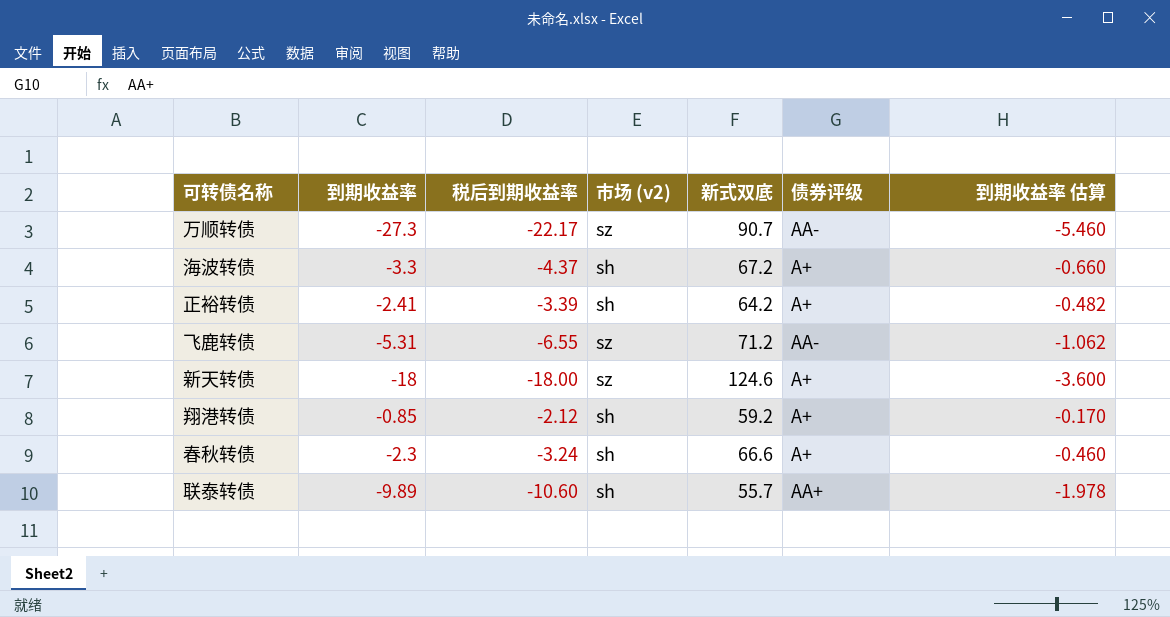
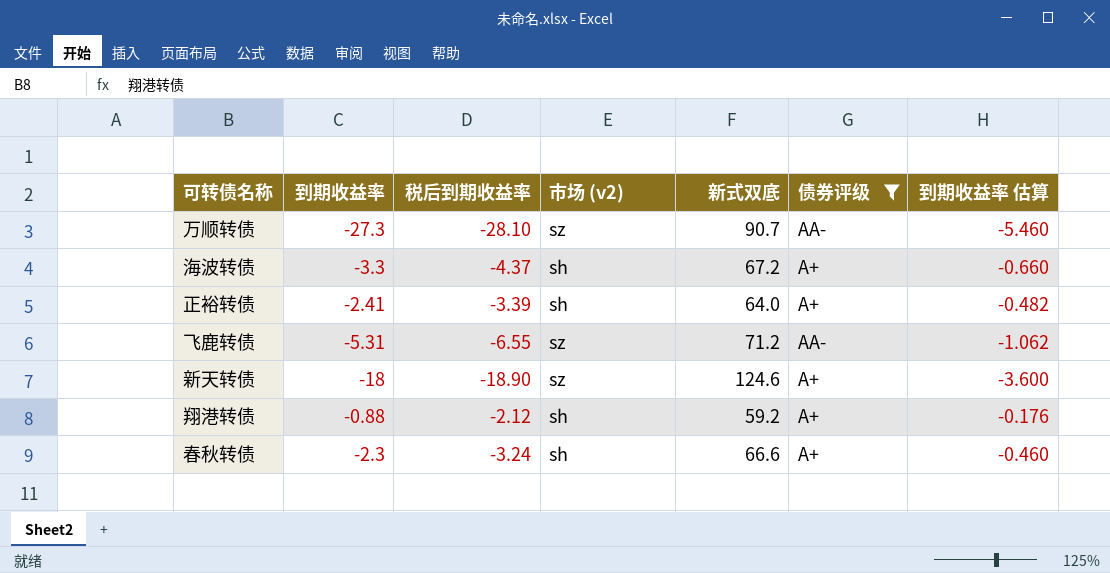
filter: none -> 债券评级 != AA+
万顺转债 | 税后到期收益率: -22.17 -> -28.10
正裕转债 | 新式双底: 64.2 -> 64.0
新天转债 | 税后到期收益率: -18.00 -> -18.90
翔港转债 | 到期收益率: -0.85 -> -0.88
翔港转债 | 到期收益率 估算: -0.170 -> -0.176

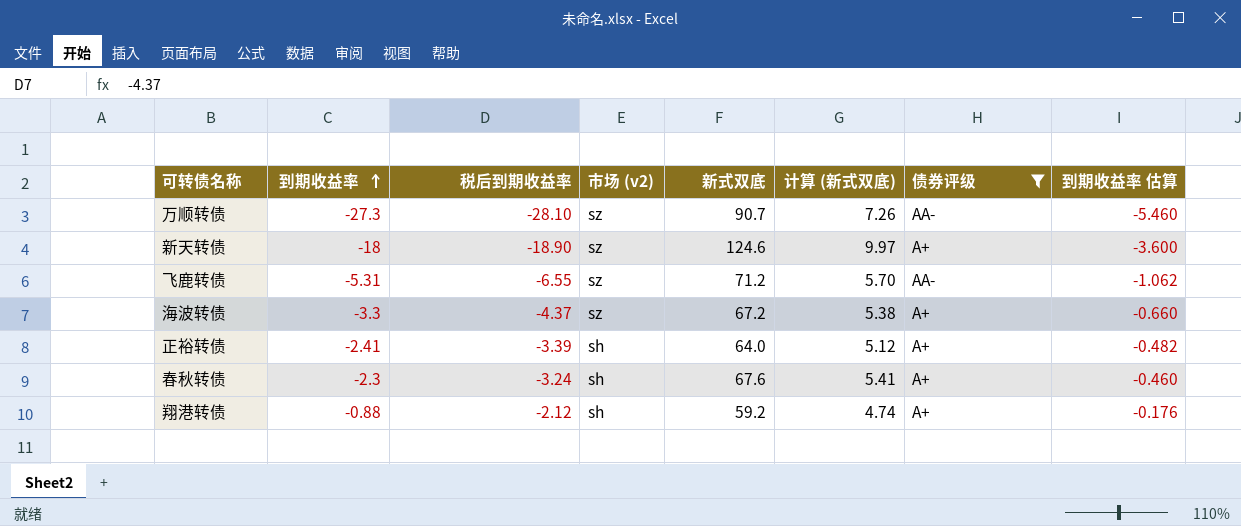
row order: none -> 到期收益率 ascending
column 计算 (新式双底) | formula: none -> [新式双底] * 0.08
海波转债 | 市场 (v2): sh -> sz
春秋转债 | 新式双底: 66.6 -> 67.6

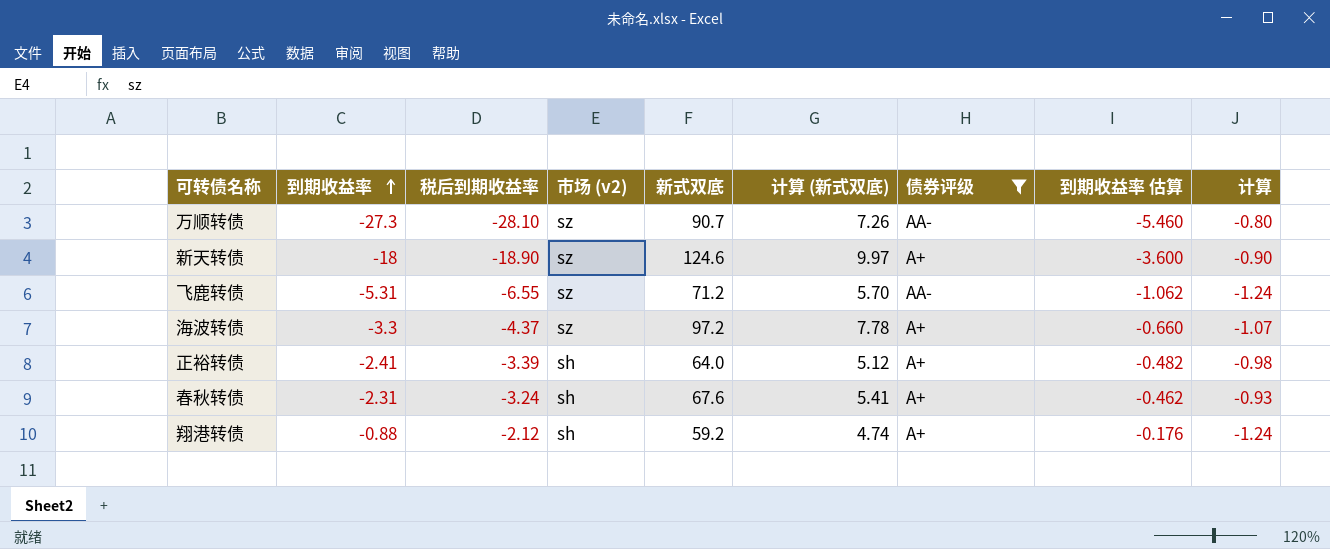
column 计算 | formula: none -> [税后到期收益率] - [到期收益率]
海波转债 | 新式双底: 67.2 -> 97.2
海波转债 | 计算 (新式双底): 5.38 -> 7.78
春秋转债 | 到期收益率: -2.3 -> -2.31
春秋转债 | 到期收益率 估算: -0.460 -> -0.462

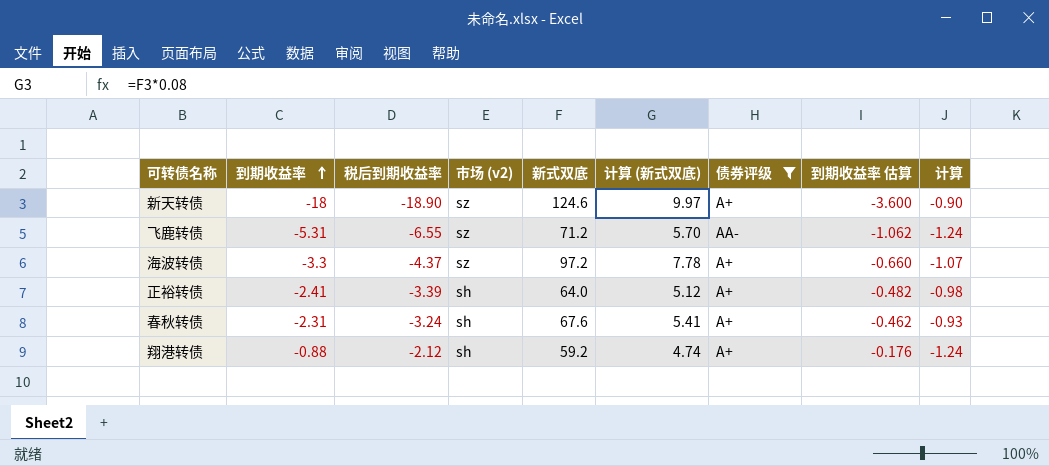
row 万顺转债: -27.3 | -28.10 | sz | 90.7 | 7.26 | AA- | -5.460 | -0.80 -> none

